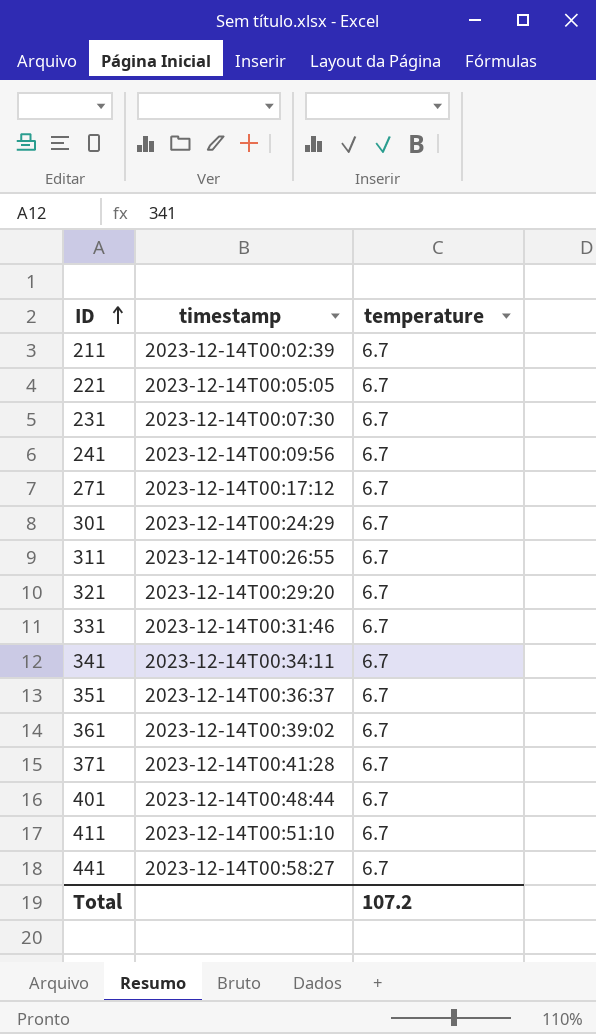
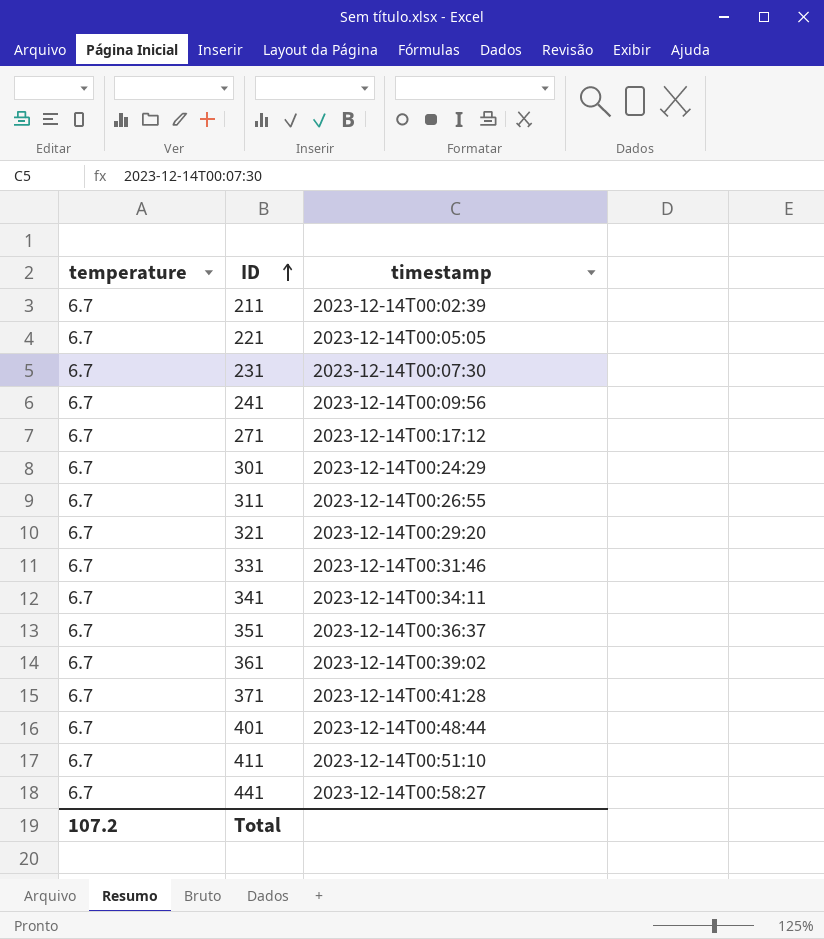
column temperature | position: 3 -> 1

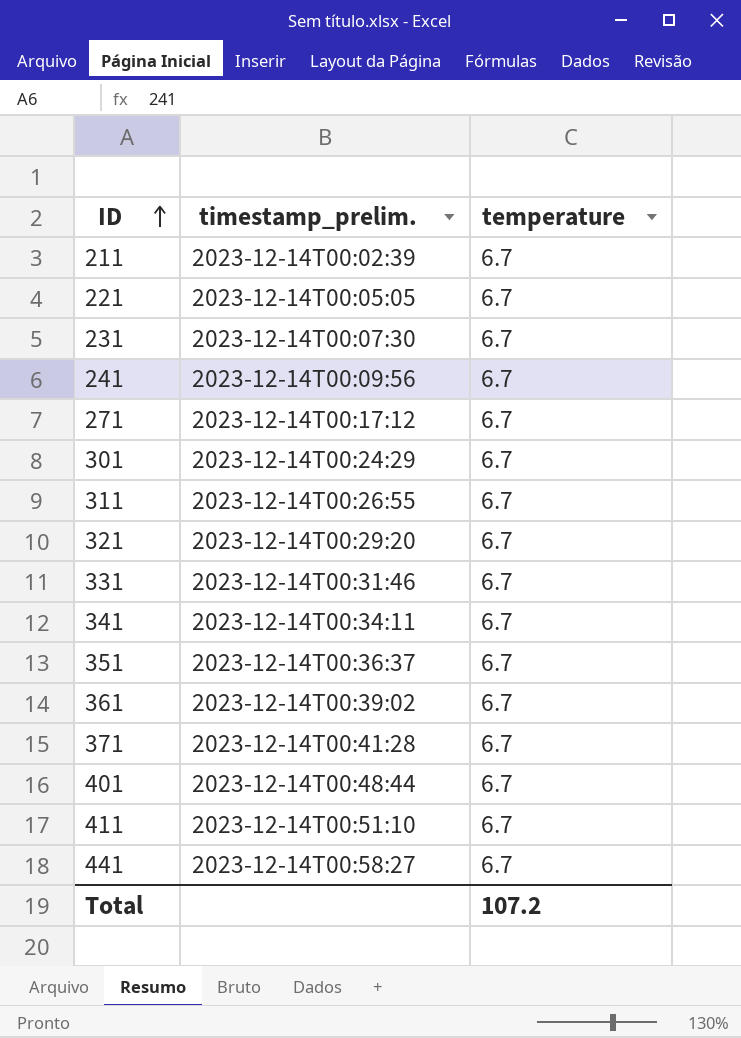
column name: timestamp -> timestamp_prelim.
column temperature | position: 1 -> 3

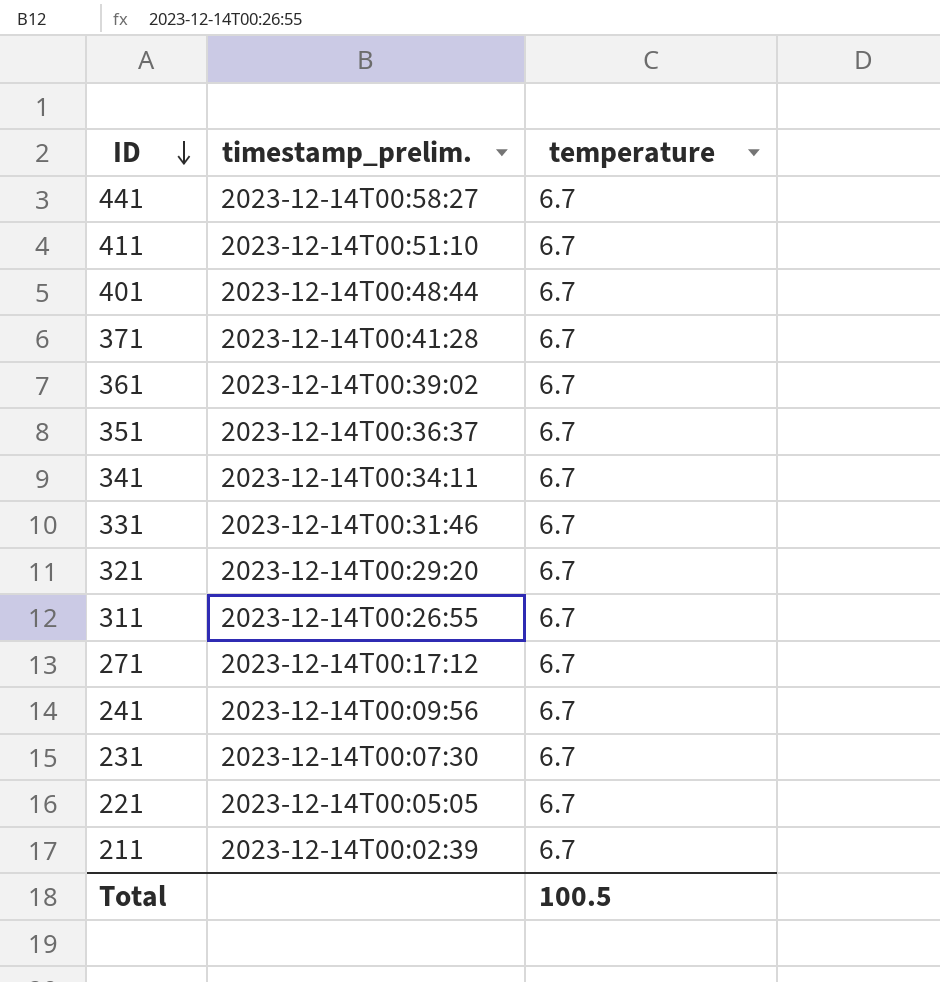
row order: ID ascending -> ID descending
row 301: 2023-12-14T00:24:29 | 6.7 -> none
Total | temperature: 107.2 -> 100.5

